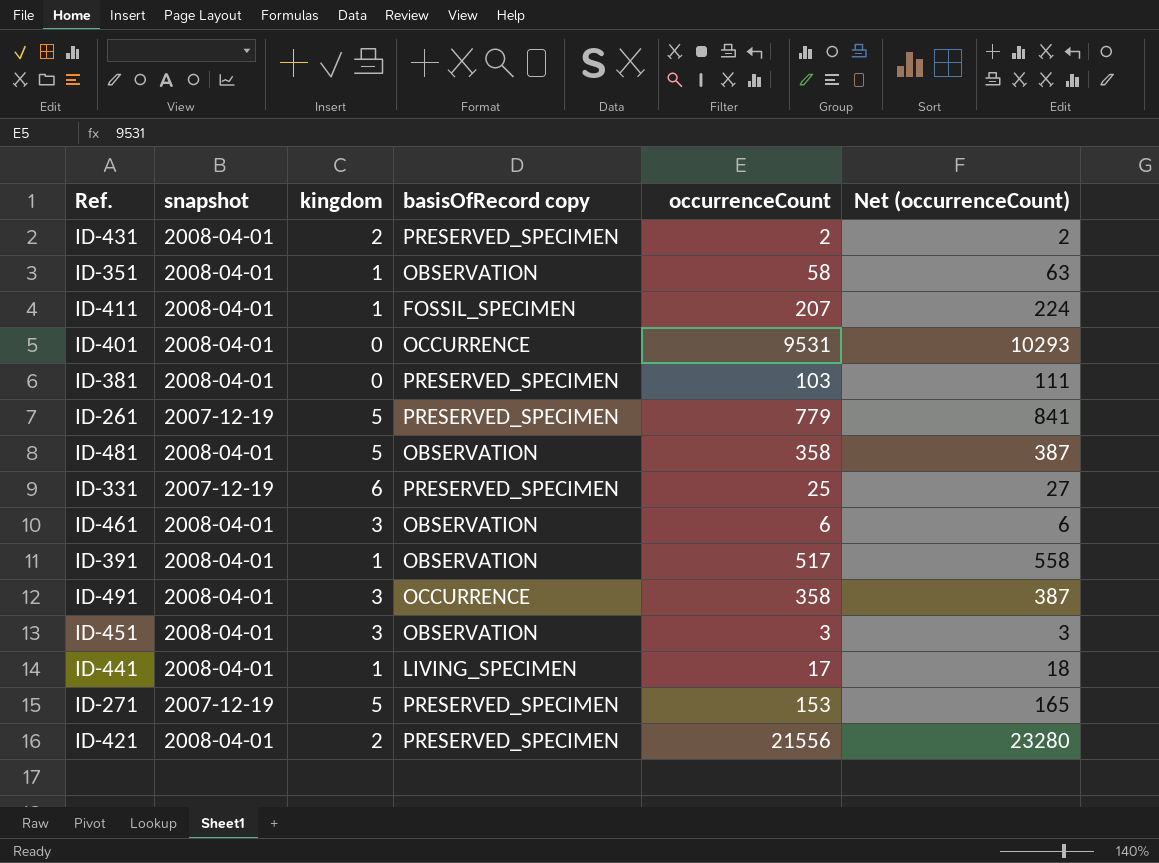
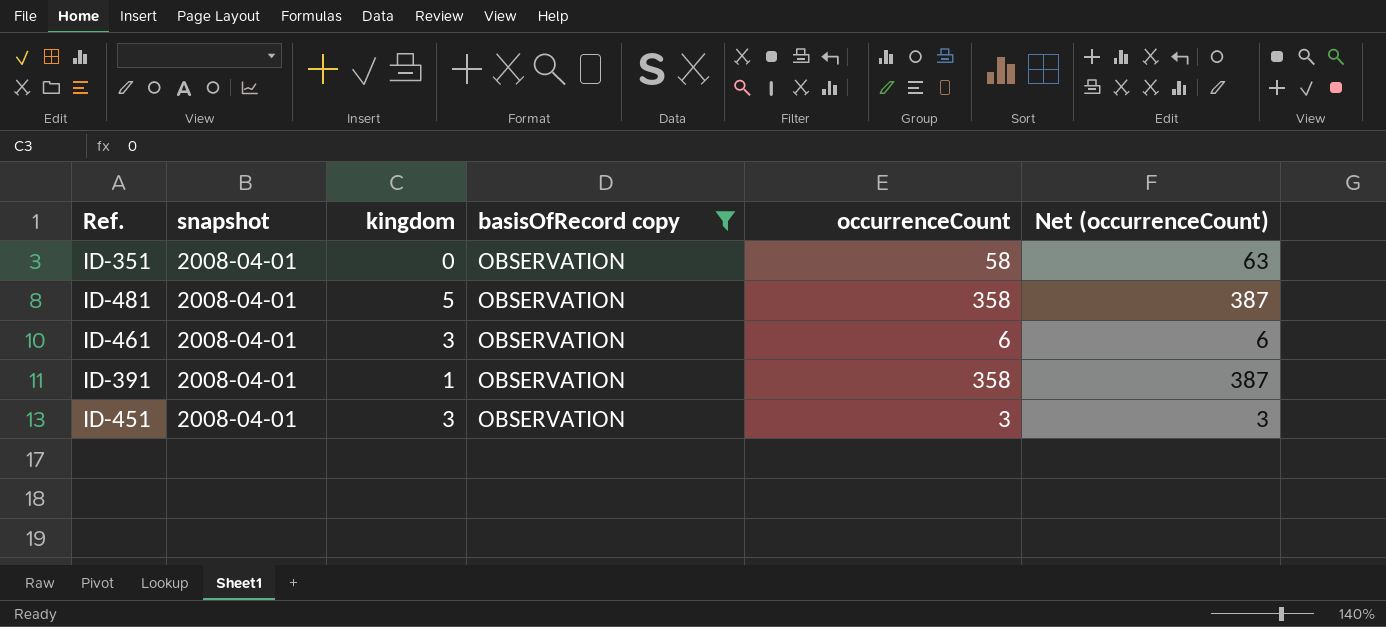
filter: none -> basisOfRecord copy = OBSERVATION
ID-351 | kingdom: 1 -> 0
ID-391 | occurrenceCount: 517 -> 358
ID-391 | Net (occurrenceCount): 558 -> 387

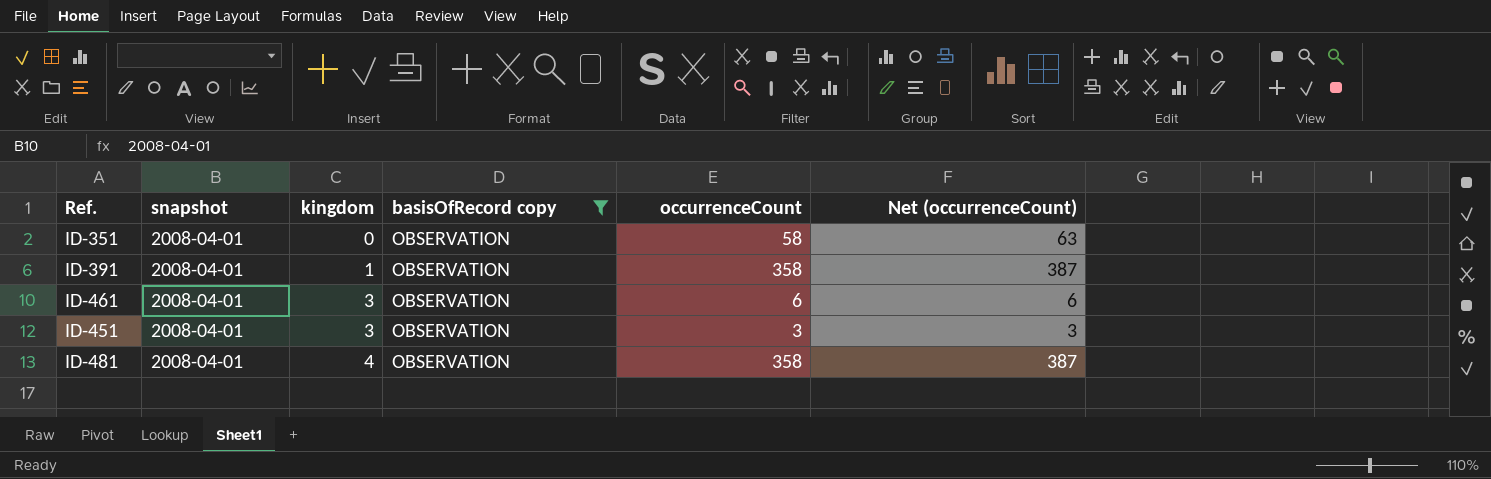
row order: none -> kingdom ascending
ID-481 | kingdom: 5 -> 4

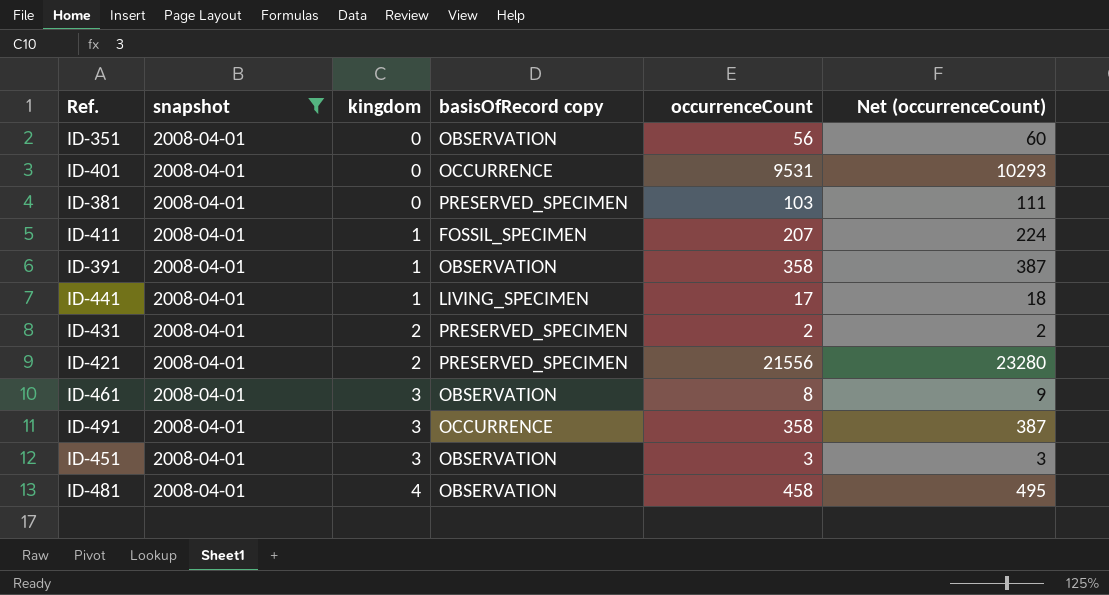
filter: basisOfRecord copy = OBSERVATION -> snapshot = 2008-04-01
ID-351 | occurrenceCount: 58 -> 56
ID-351 | Net (occurrenceCount): 63 -> 60
ID-461 | occurrenceCount: 6 -> 8
ID-461 | Net (occurrenceCount): 6 -> 9
ID-481 | occurrenceCount: 358 -> 458
ID-481 | Net (occurrenceCount): 387 -> 495

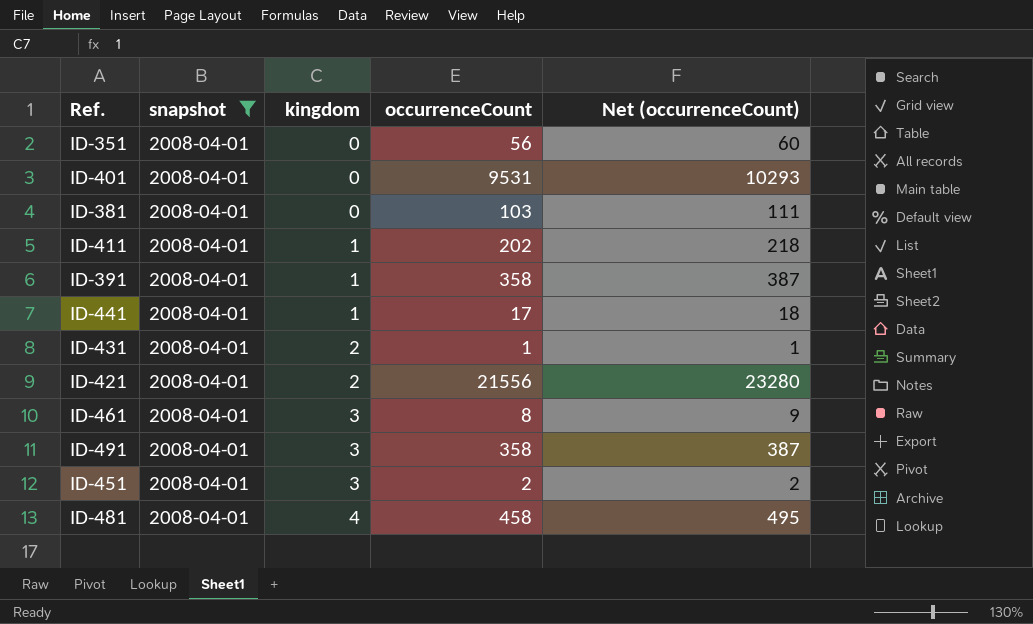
column basisOfRecord copy | position: 4 -> none
ID-411 | occurrenceCount: 207 -> 202
ID-411 | Net (occurrenceCount): 224 -> 218
ID-431 | occurrenceCount: 2 -> 1
ID-431 | Net (occurrenceCount): 2 -> 1
ID-451 | occurrenceCount: 3 -> 2
ID-451 | Net (occurrenceCount): 3 -> 2

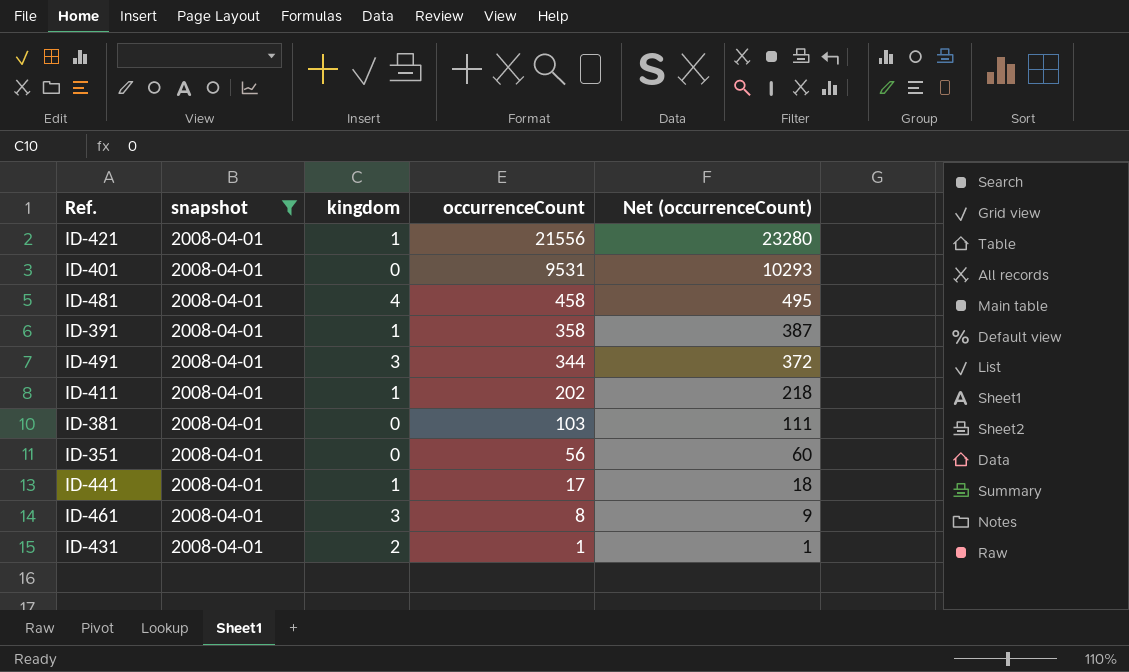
row order: kingdom ascending -> occurrenceCount descending
row ID-451: 2008-04-01 | 3 | 2 | 2 -> none
ID-421 | kingdom: 2 -> 1
ID-491 | occurrenceCount: 358 -> 344
ID-491 | Net (occurrenceCount): 387 -> 372

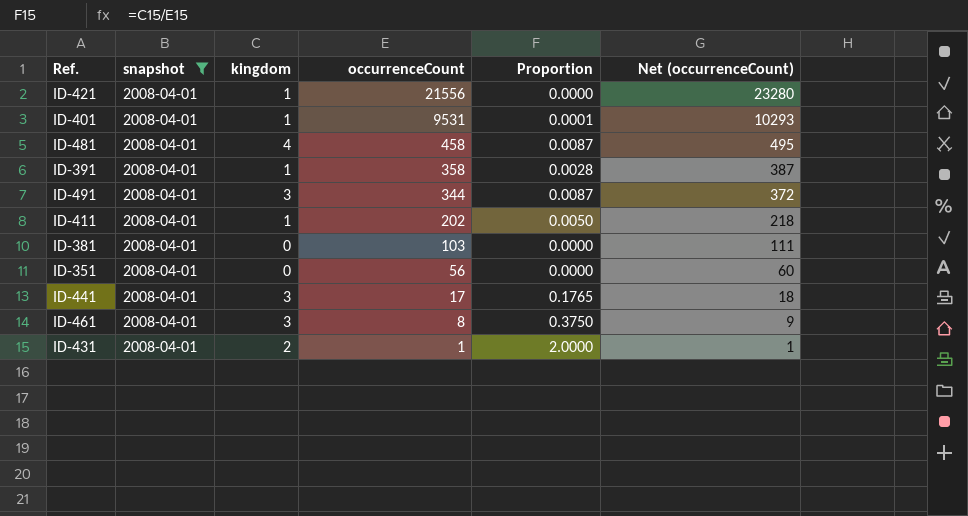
column Proportion | formula: none -> [kingdom] / [occurrenceCount]
ID-401 | kingdom: 0 -> 1
ID-441 | kingdom: 1 -> 3

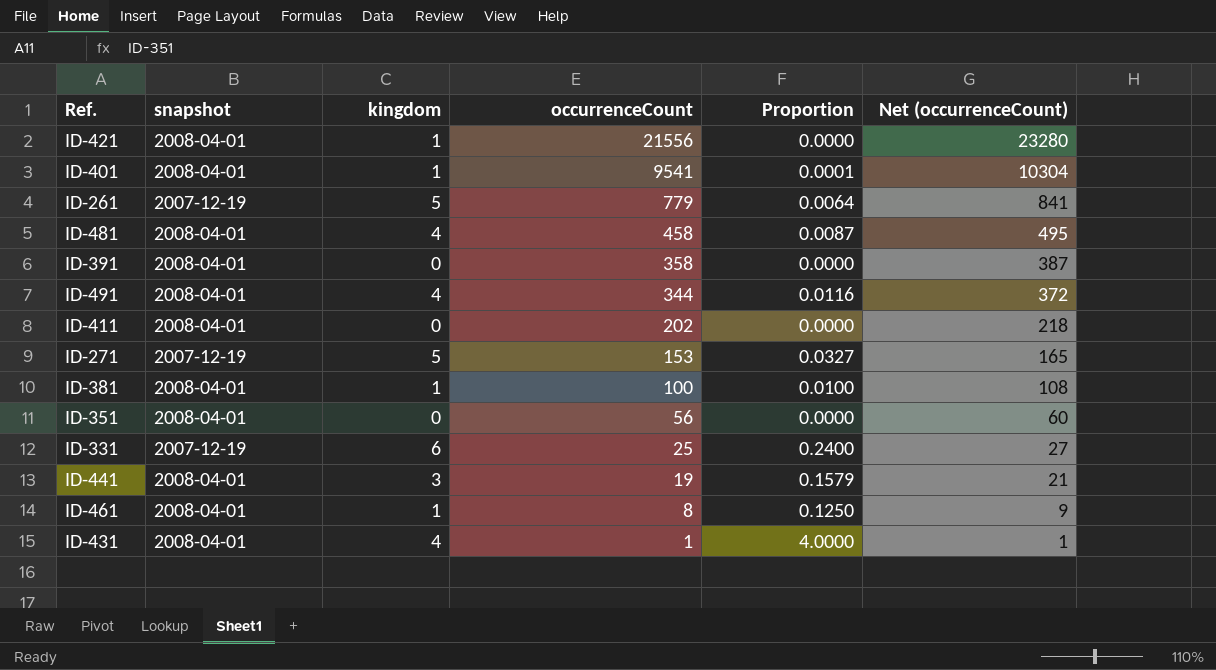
filter: snapshot = 2008-04-01 -> none
ID-401 | occurrenceCount: 9531 -> 9541
ID-401 | Net (occurrenceCount): 10293 -> 10304
ID-391 | kingdom: 1 -> 0
ID-391 | Proportion: 0.0028 -> 0.0000
ID-491 | kingdom: 3 -> 4
ID-491 | Proportion: 0.0087 -> 0.0116
ID-411 | kingdom: 1 -> 0
ID-411 | Proportion: 0.0050 -> 0.0000
ID-381 | kingdom: 0 -> 1
ID-381 | occurrenceCount: 103 -> 100
ID-381 | Proportion: 0.0000 -> 0.0100
ID-381 | Net (occurrenceCount): 111 -> 108
ID-441 | occurrenceCount: 17 -> 19
ID-441 | Proportion: 0.1765 -> 0.1579
ID-441 | Net (occurrenceCount): 18 -> 21
ID-461 | kingdom: 3 -> 1
ID-461 | Proportion: 0.3750 -> 0.1250
ID-431 | kingdom: 2 -> 4
ID-431 | Proportion: 2.0000 -> 4.0000

